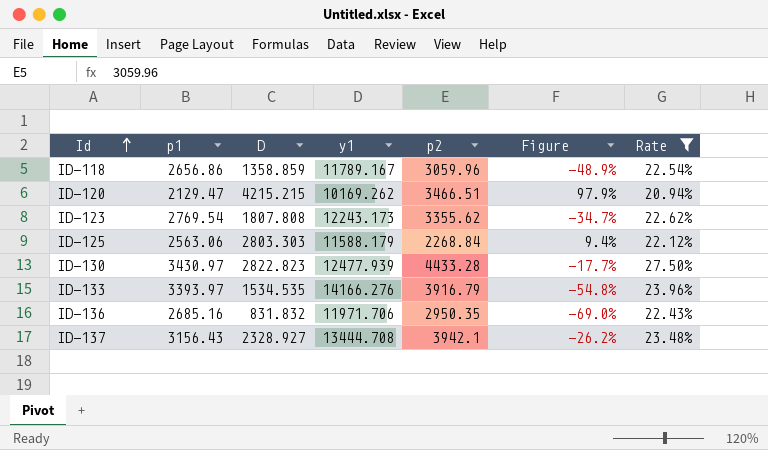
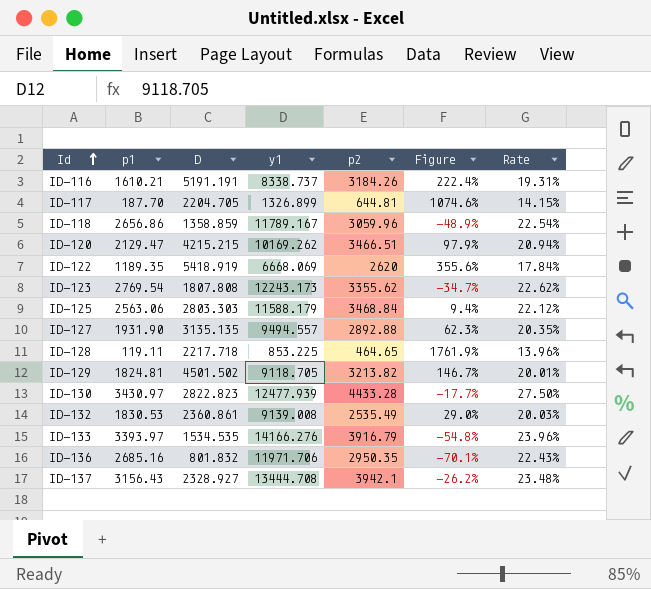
filter: Rate >= 20.94% -> none
ID-125 | p2: 2268.84 -> 3468.84
ID-136 | D: 831.832 -> 801.832
ID-136 | Figure: -69.0% -> -70.1%

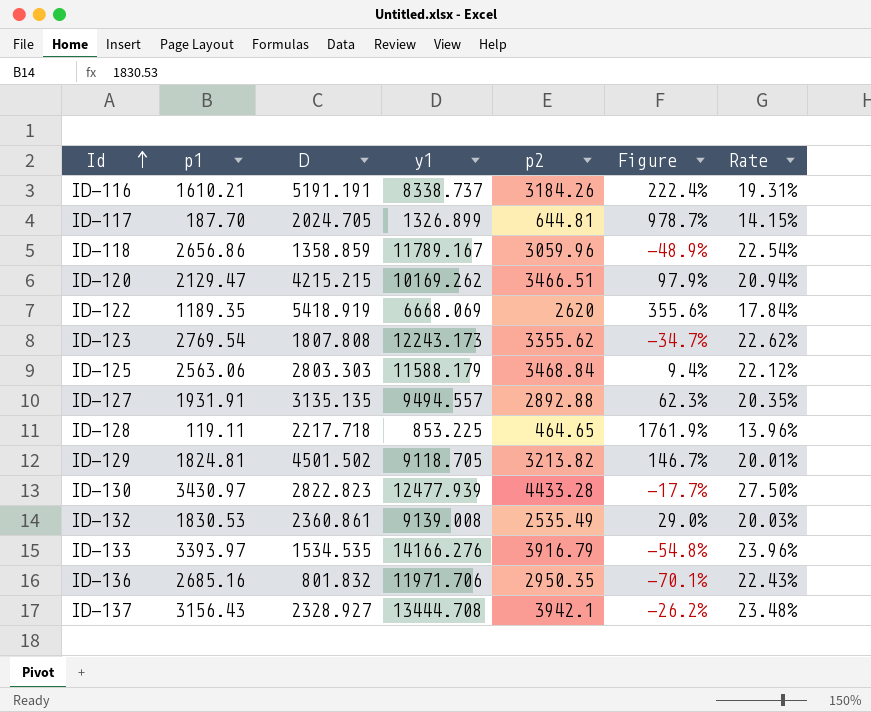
ID-117 | D: 2204.705 -> 2024.705
ID-117 | Figure: 1074.6% -> 978.7%
ID-127 | p1: 1931.90 -> 1931.91

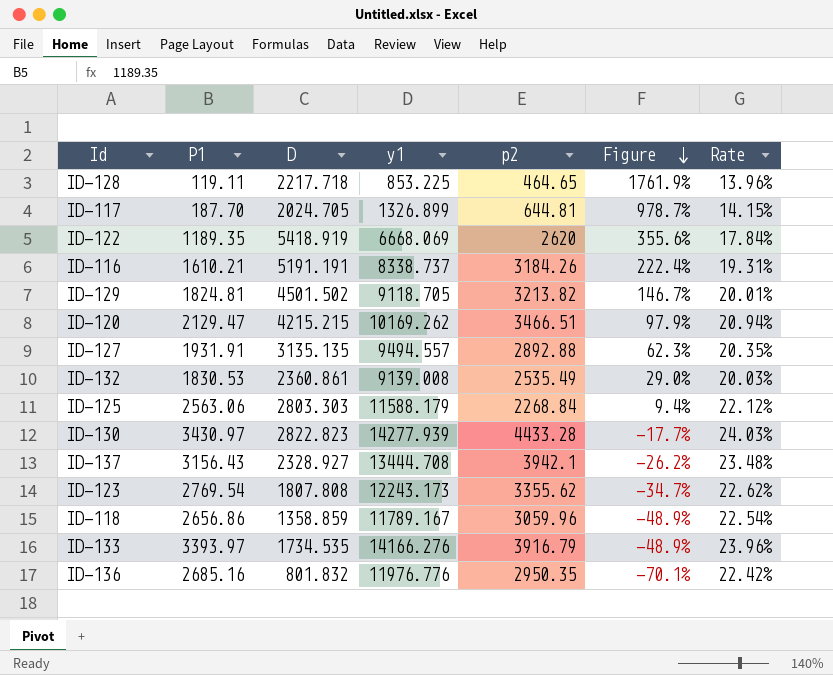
row order: Id ascending -> Figure descending
column name: p1 -> P1
ID-125 | p2: 3468.84 -> 2268.84
ID-130 | y1: 12477.939 -> 14277.939
ID-130 | Rate: 27.50% -> 24.03%
ID-133 | D: 1534.535 -> 1734.535
ID-133 | Figure: -54.8% -> -48.9%
ID-136 | y1: 11971.706 -> 11976.776
ID-136 | Rate: 22.43% -> 22.42%

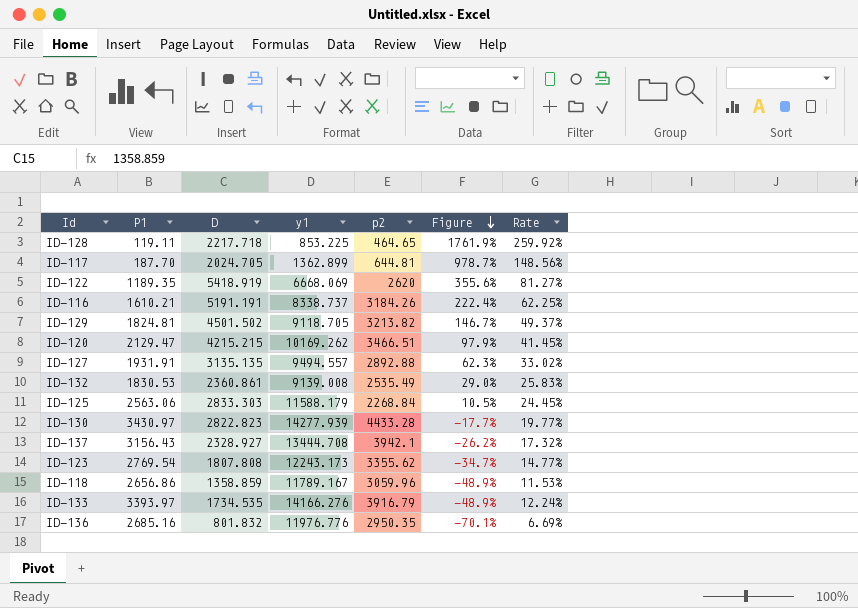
column Rate | formula: [P1] / [y1] -> [D] / [y1]
ID-117 | y1: 1326.899 -> 1362.899
ID-125 | D: 2803.303 -> 2833.303
ID-125 | Figure: 9.4% -> 10.5%

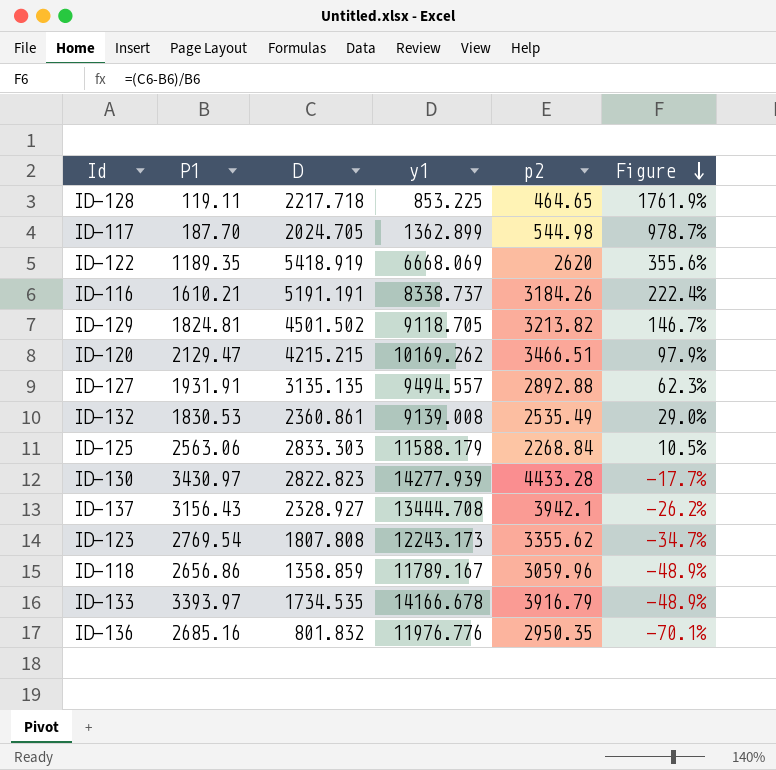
column Rate | formula: [D] / [y1] -> none
ID-117 | p2: 644.81 -> 544.98
ID-133 | y1: 14166.276 -> 14166.678

